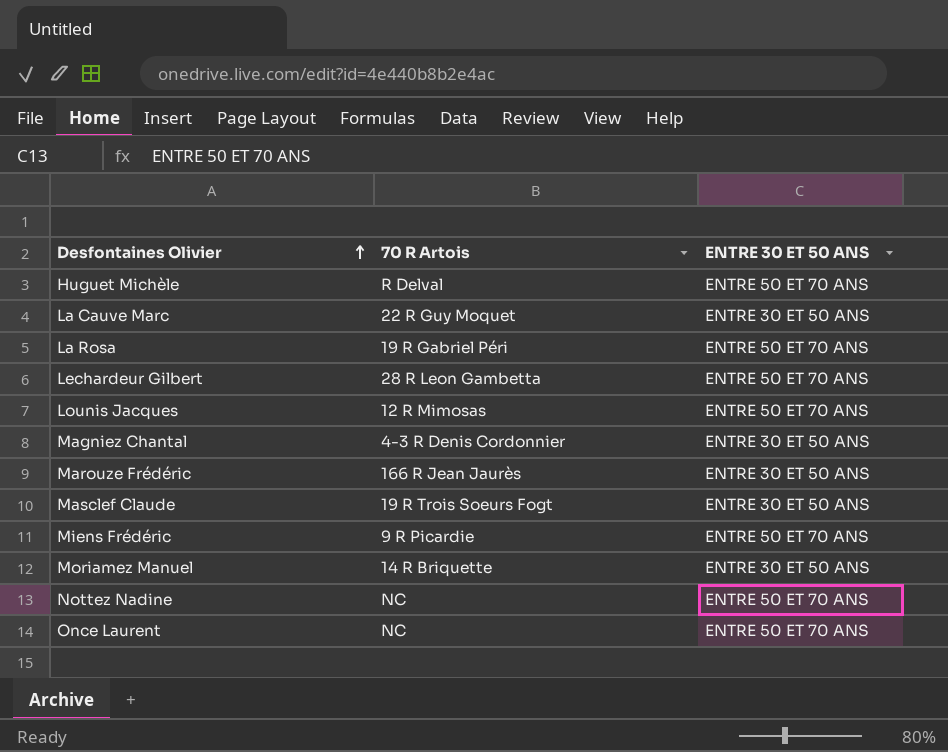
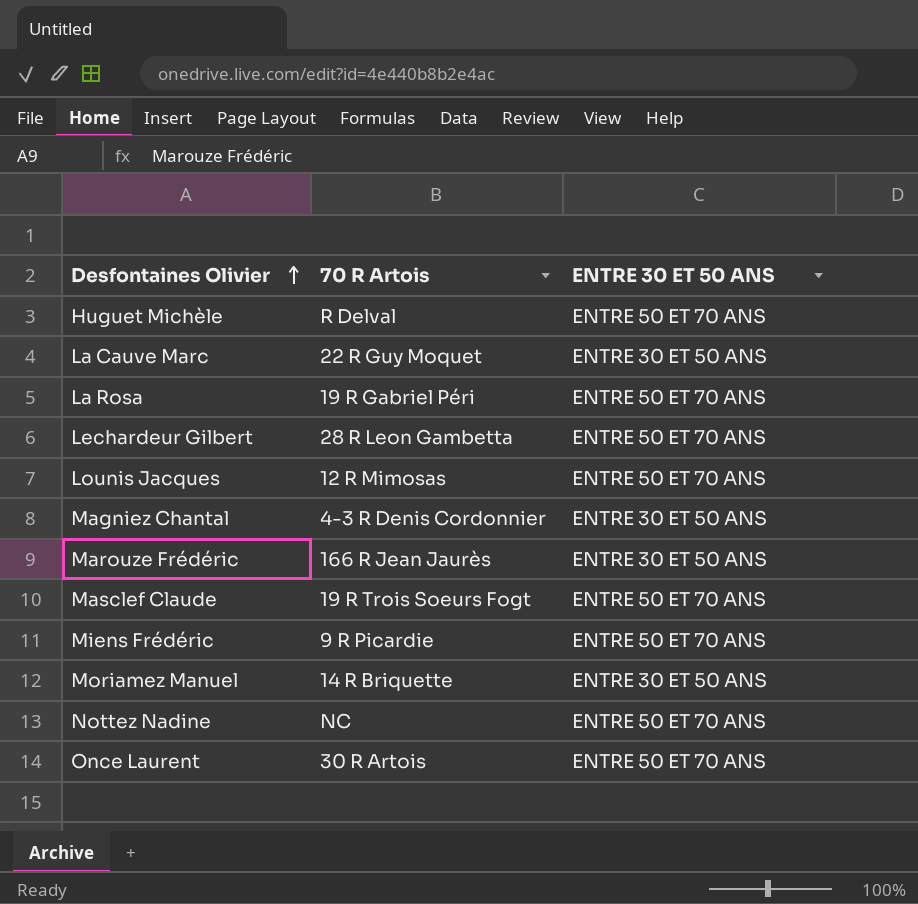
Masclef Claude | ENTRE 30 ET 50 ANS: ENTRE 30 ET 50 ANS -> ENTRE 50 ET 70 ANS
Once Laurent | 70 R Artois: NC -> 30 R Artois

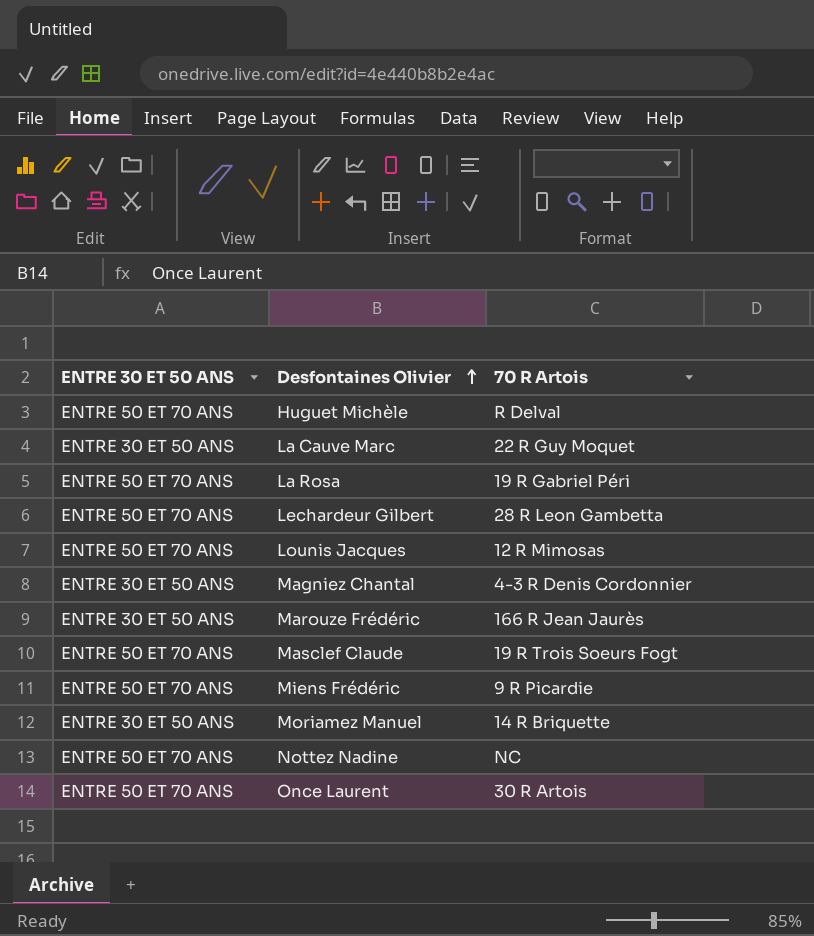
column ENTRE 30 ET 50 ANS | position: 3 -> 1

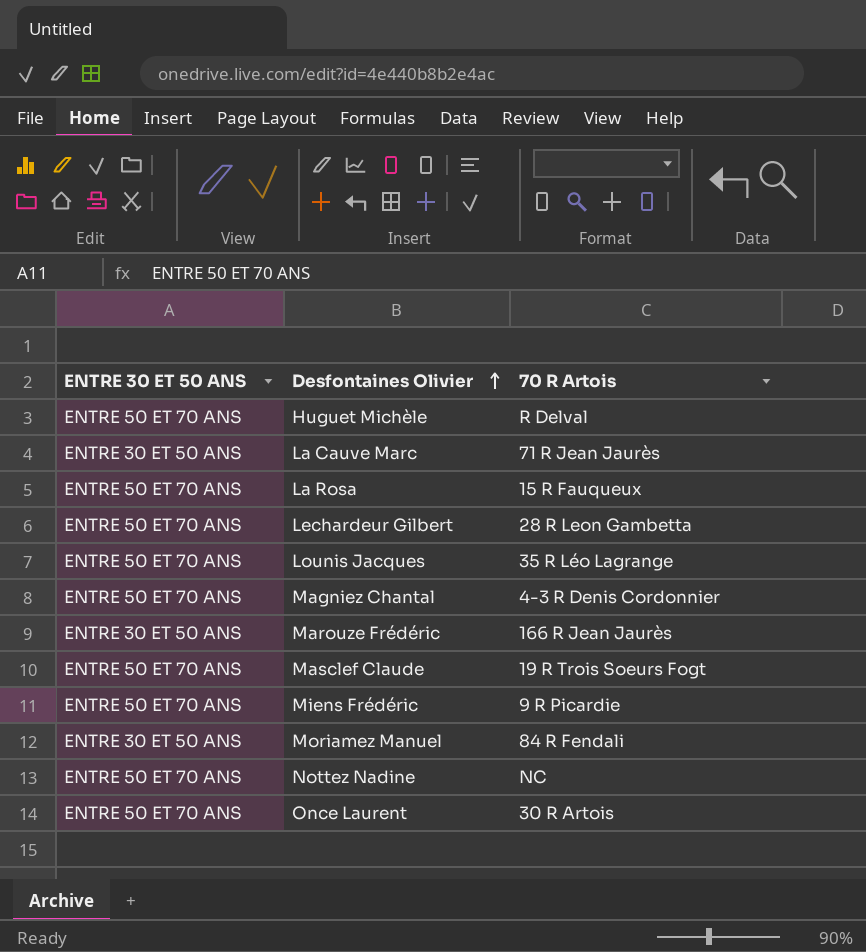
La Cauve Marc | 70 R Artois: 22 R Guy Moquet -> 71 R Jean Jaurès
La Rosa | 70 R Artois: 19 R Gabriel Péri -> 15 R Fauqueux
Lounis Jacques | 70 R Artois: 12 R Mimosas -> 35 R Léo Lagrange
Magniez Chantal | ENTRE 30 ET 50 ANS: ENTRE 30 ET 50 ANS -> ENTRE 50 ET 70 ANS
Moriamez Manuel | 70 R Artois: 14 R Briquette -> 84 R Fendali

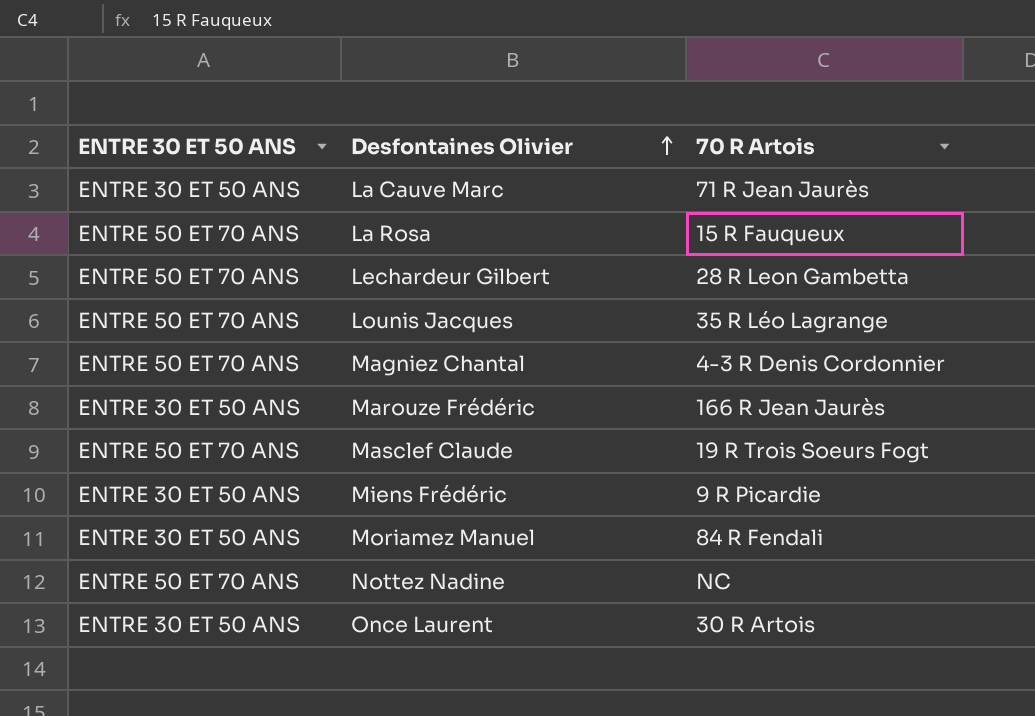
row Huguet Michèle: ENTRE 50 ET 70 ANS | R Delval -> none
Miens Frédéric | ENTRE 30 ET 50 ANS: ENTRE 50 ET 70 ANS -> ENTRE 30 ET 50 ANS
Once Laurent | ENTRE 30 ET 50 ANS: ENTRE 50 ET 70 ANS -> ENTRE 30 ET 50 ANS

